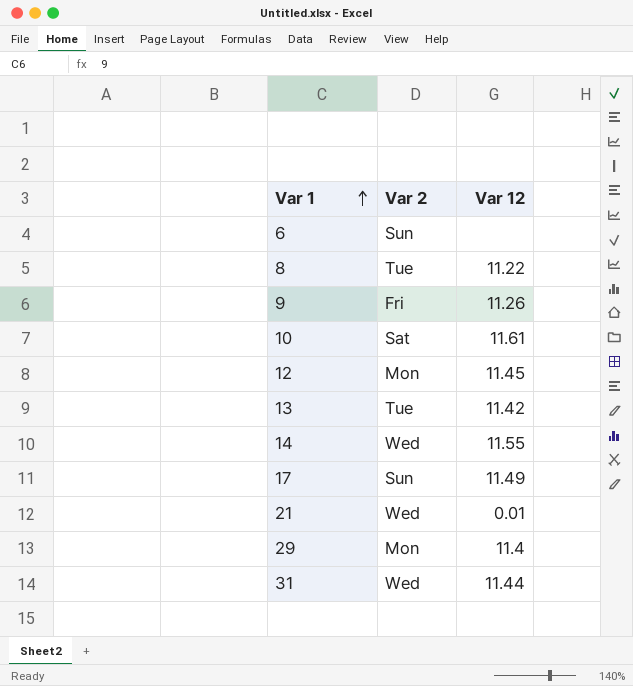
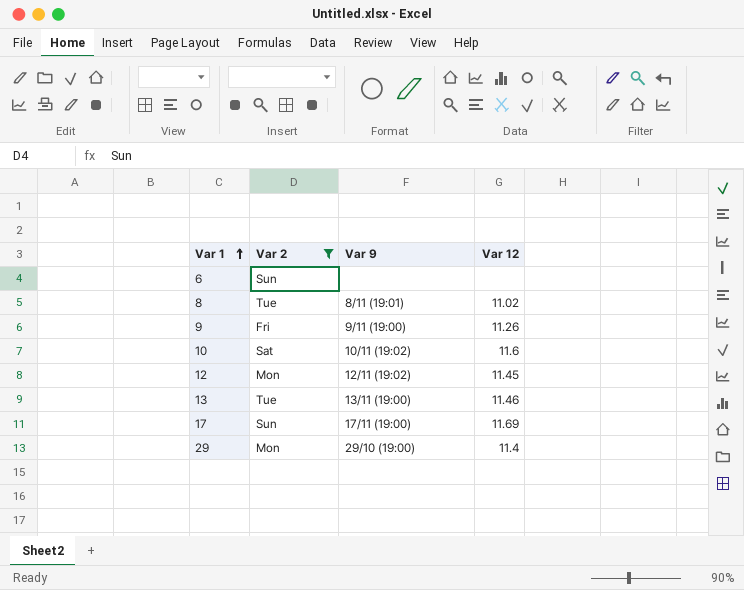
filter: none -> Var 2 != Wed
column Var 9 | position: none -> 3
8 | Var 12: 11.22 -> 11.02
10 | Var 12: 11.61 -> 11.6
13 | Var 12: 11.42 -> 11.46
17 | Var 12: 11.49 -> 11.69

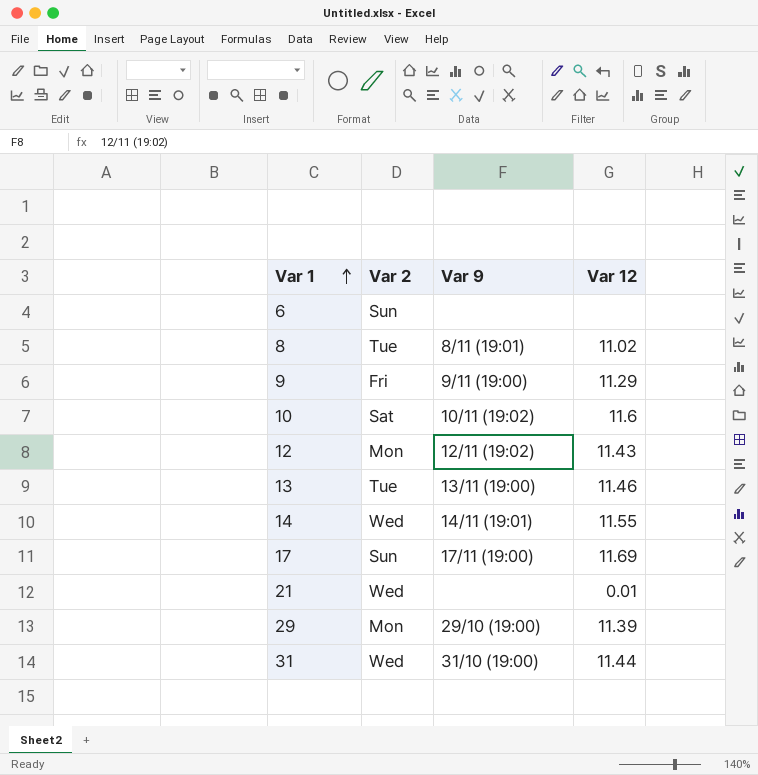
filter: Var 2 != Wed -> none
9 | Var 12: 11.26 -> 11.29
12 | Var 12: 11.45 -> 11.43
29 | Var 12: 11.4 -> 11.39

